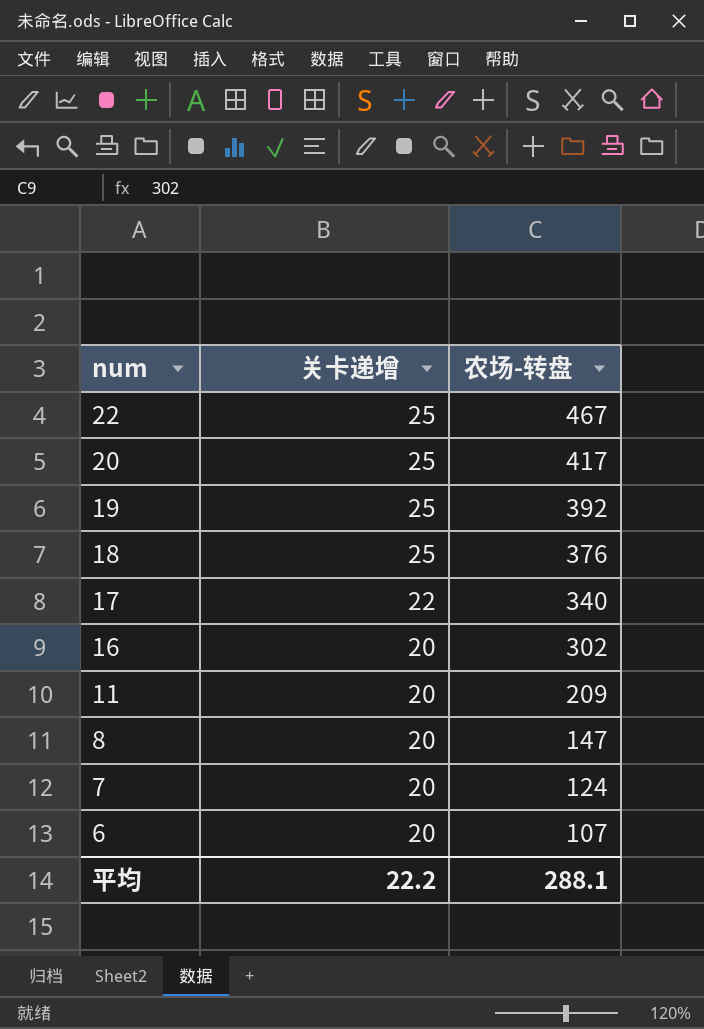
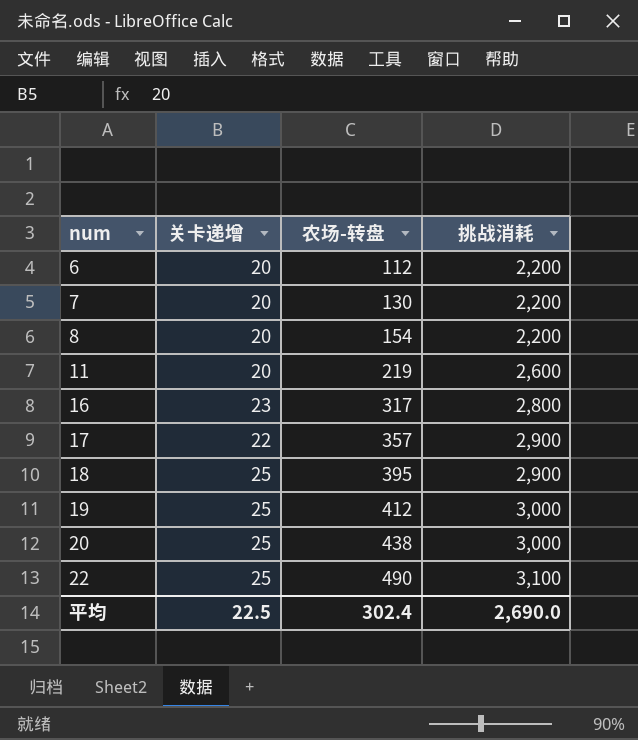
row order: num descending -> num ascending
column 挑战消耗 | position: none -> 4
6 | 农场-转盘: 107 -> 112
7 | 农场-转盘: 124 -> 130
8 | 农场-转盘: 147 -> 154
11 | 农场-转盘: 209 -> 219
16 | 关卡递增: 20 -> 23
16 | 农场-转盘: 302 -> 317
17 | 农场-转盘: 340 -> 357
18 | 农场-转盘: 376 -> 395
19 | 农场-转盘: 392 -> 412
20 | 农场-转盘: 417 -> 438
22 | 农场-转盘: 467 -> 490
平均 | 关卡递增: 22.2 -> 22.5
平均 | 农场-转盘: 288.1 -> 302.4

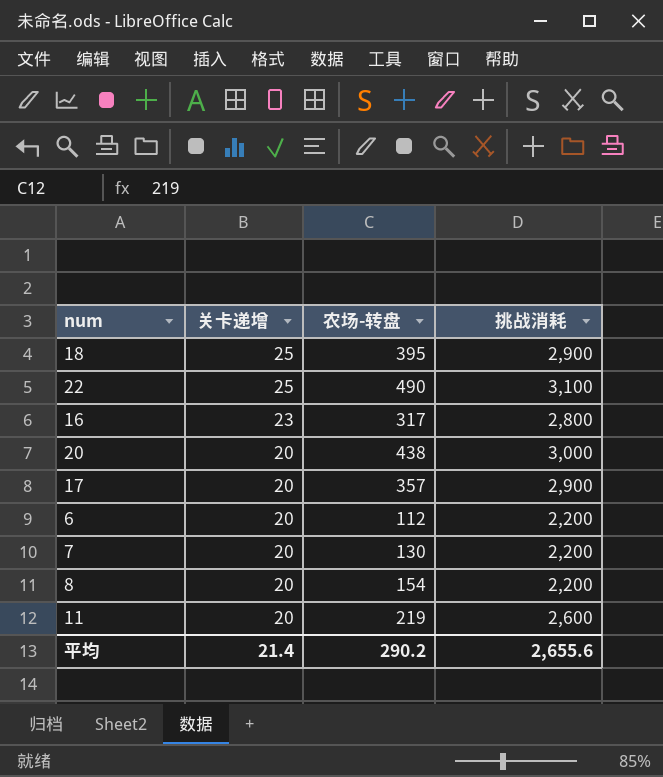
row order: num ascending -> 关卡递增 descending
row 19: 25 | 412 | 3,000 -> none
20 | 关卡递增: 25 -> 20
17 | 关卡递增: 22 -> 20
平均 | 关卡递增: 22.5 -> 21.4
平均 | 农场-转盘: 302.4 -> 290.2
平均 | 挑战消耗: 2,690.0 -> 2,655.6

